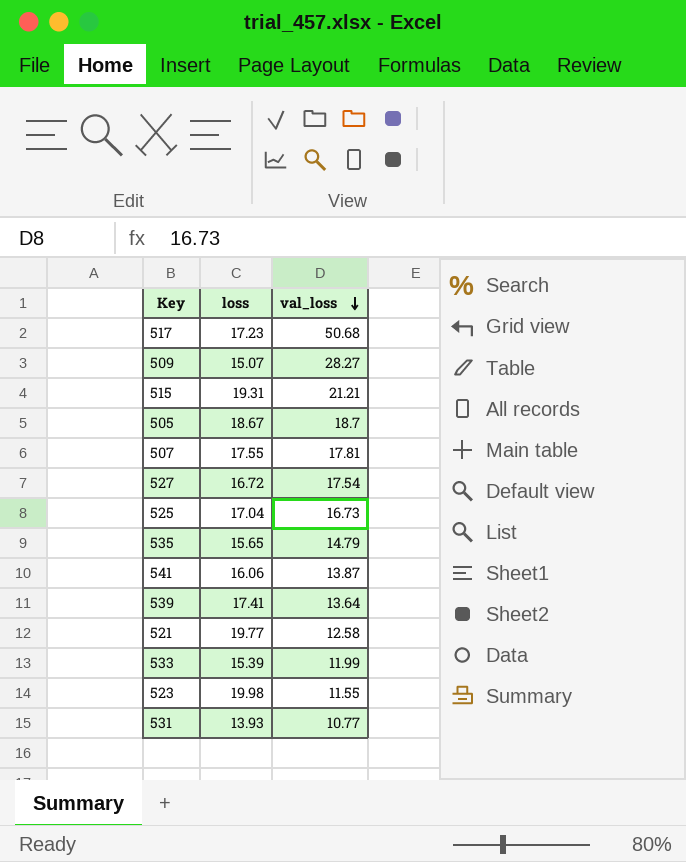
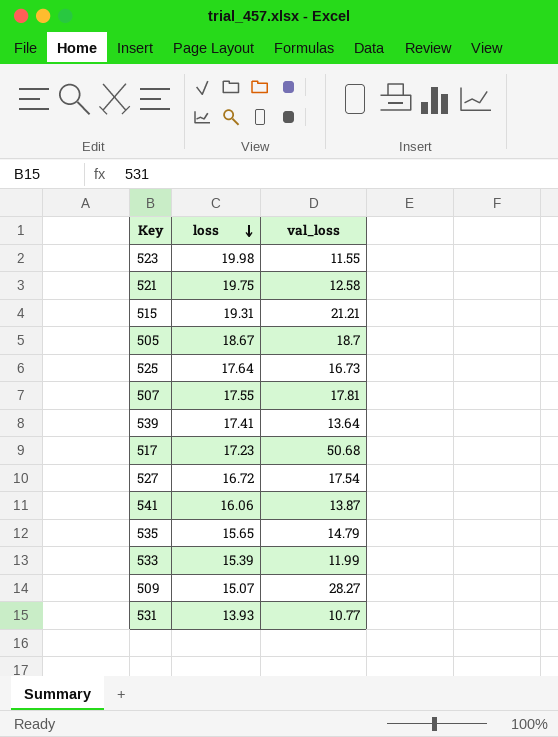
row order: val_loss descending -> loss descending
521 | loss: 19.77 -> 19.75
525 | loss: 17.04 -> 17.64

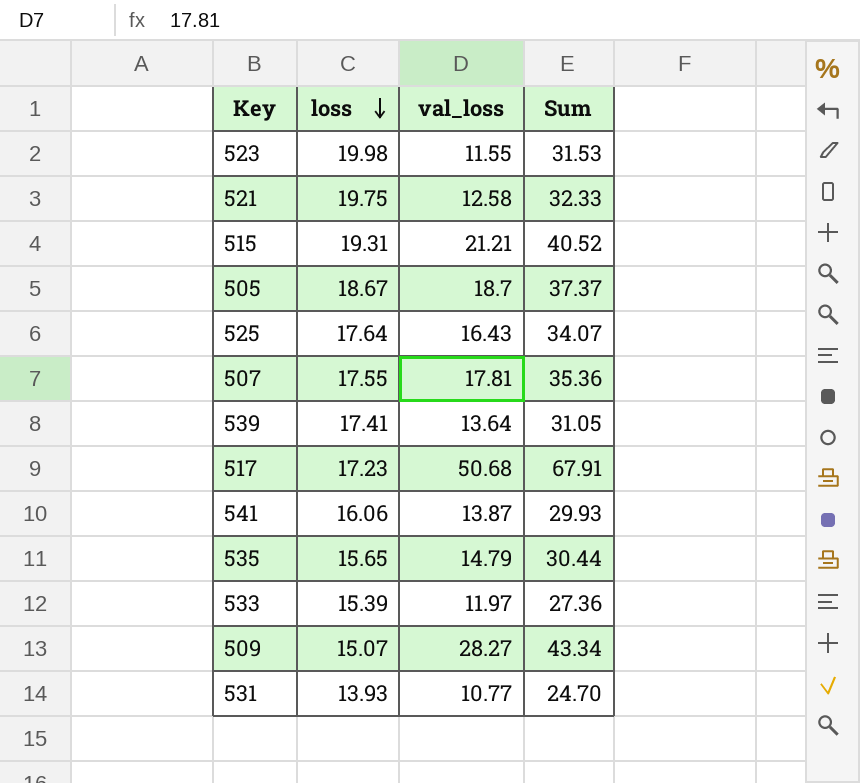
column Sum | formula: none -> [loss] + [val_loss]
row 527: 16.72 | 17.54 -> none
525 | val_loss: 16.73 -> 16.43
533 | val_loss: 11.99 -> 11.97

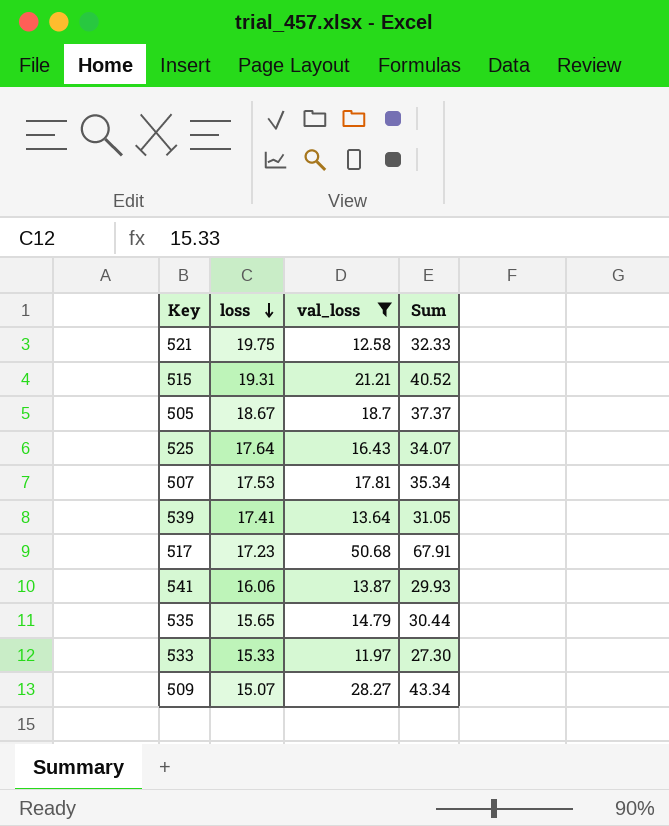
filter: none -> val_loss >= 11.97
507 | loss: 17.55 -> 17.53
507 | Sum: 35.36 -> 35.34
533 | loss: 15.39 -> 15.33
533 | Sum: 27.36 -> 27.30

